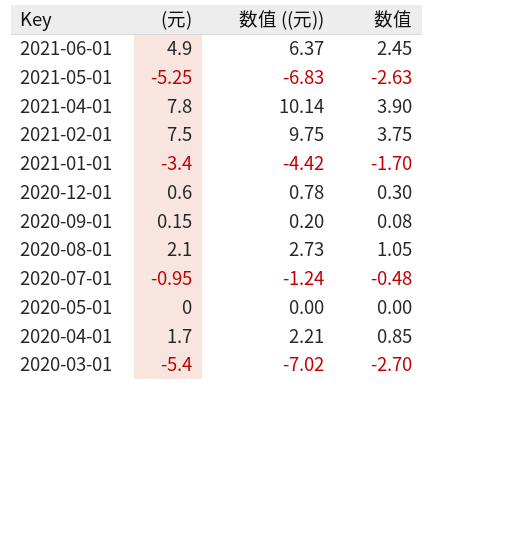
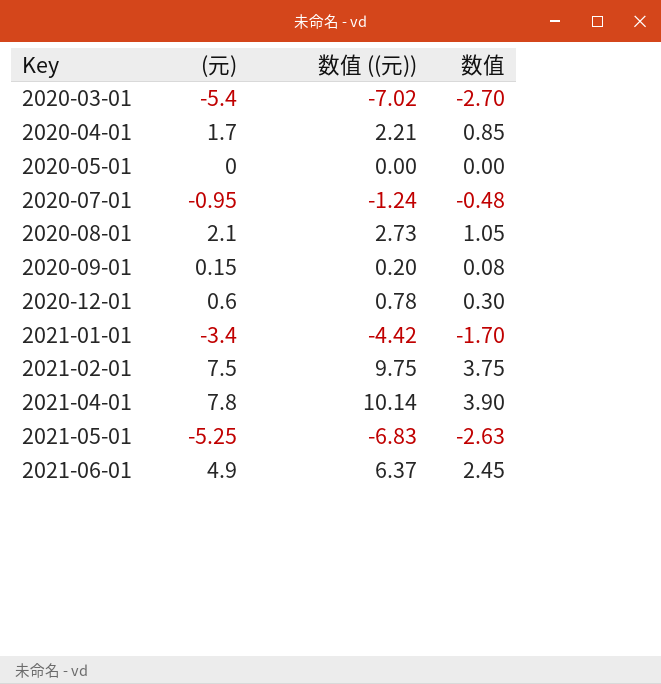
row order: Key descending -> Key ascending

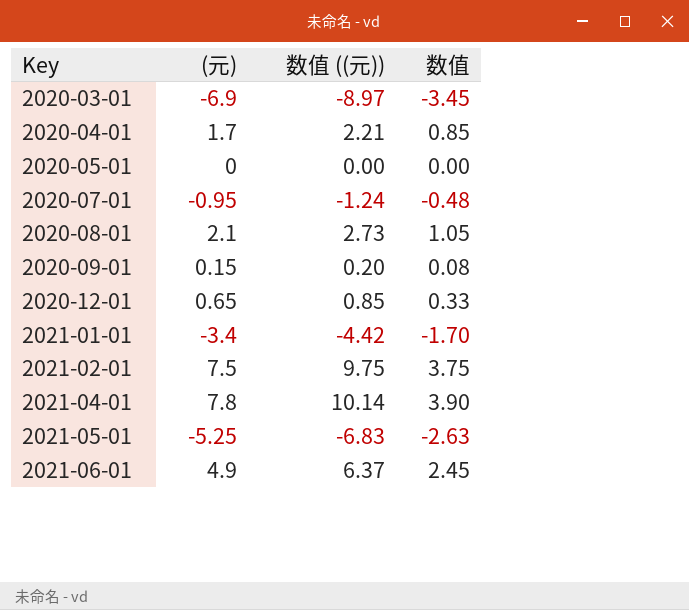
2020-03-01 | (元): -5.4 -> -6.9
2020-03-01 | 数值 ((元)): -7.02 -> -8.97
2020-03-01 | 数值: -2.70 -> -3.45
2020-12-01 | (元): 0.6 -> 0.65
2020-12-01 | 数值 ((元)): 0.78 -> 0.85
2020-12-01 | 数值: 0.30 -> 0.33

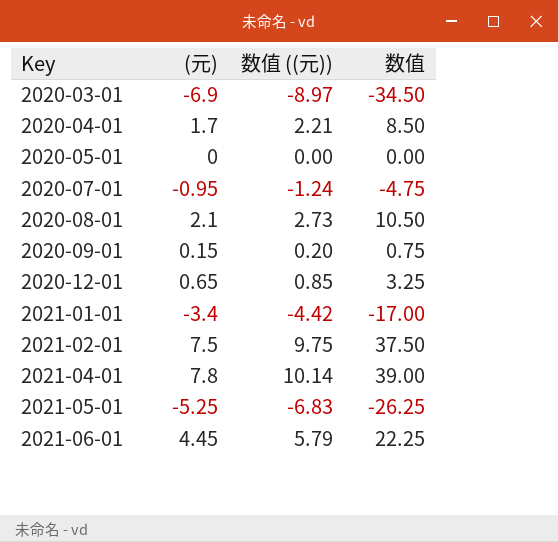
column 数值 | formula: [(元)] * 0.5 -> [(元)] * 5
2021-06-01 | (元): 4.9 -> 4.45
2021-06-01 | 数值 ((元)): 6.37 -> 5.79

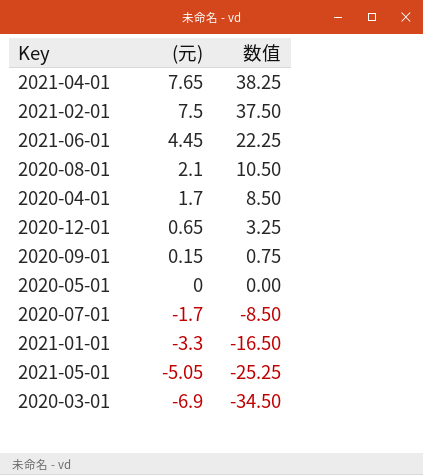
row order: Key ascending -> (元) descending
column 数值 ((元)) | formula: [(元)] * 1.3 -> none
2021-04-01 | (元): 7.8 -> 7.65
2021-04-01 | 数值: 39.00 -> 38.25
2020-07-01 | (元): -0.95 -> -1.7
2020-07-01 | 数值: -4.75 -> -8.50
2021-01-01 | (元): -3.4 -> -3.3
2021-01-01 | 数值: -17.00 -> -16.50
2021-05-01 | (元): -5.25 -> -5.05
2021-05-01 | 数值: -26.25 -> -25.25

